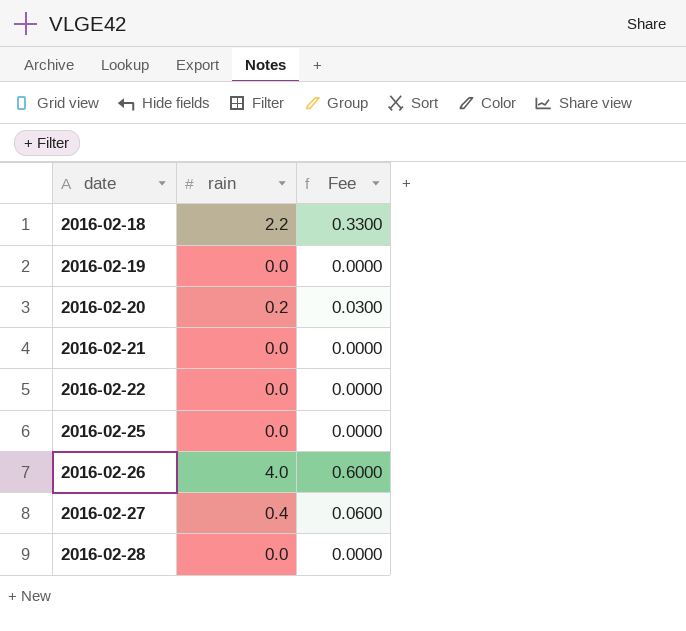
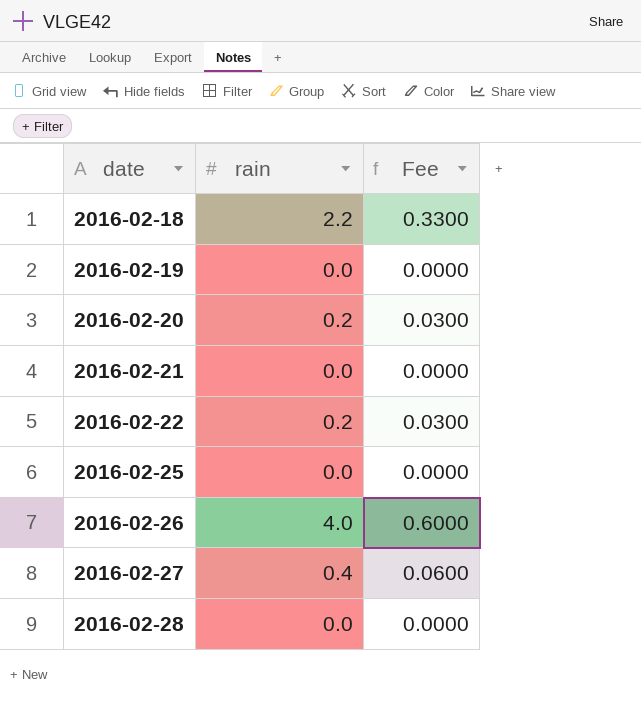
2016-02-22 | rain: 0.0 -> 0.2
2016-02-22 | Fee: 0.0000 -> 0.0300

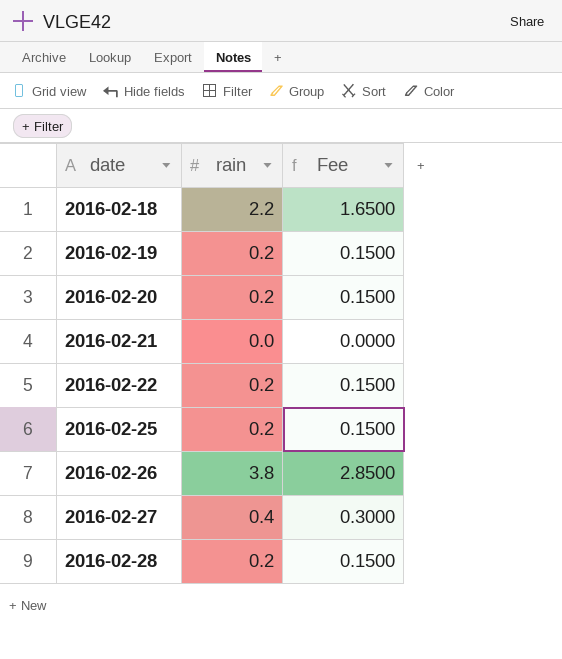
column Fee | formula: [rain] * 0.15 -> [rain] * 0.75
2016-02-19 | rain: 0.0 -> 0.2
2016-02-25 | rain: 0.0 -> 0.2
2016-02-26 | rain: 4.0 -> 3.8
2016-02-28 | rain: 0.0 -> 0.2

